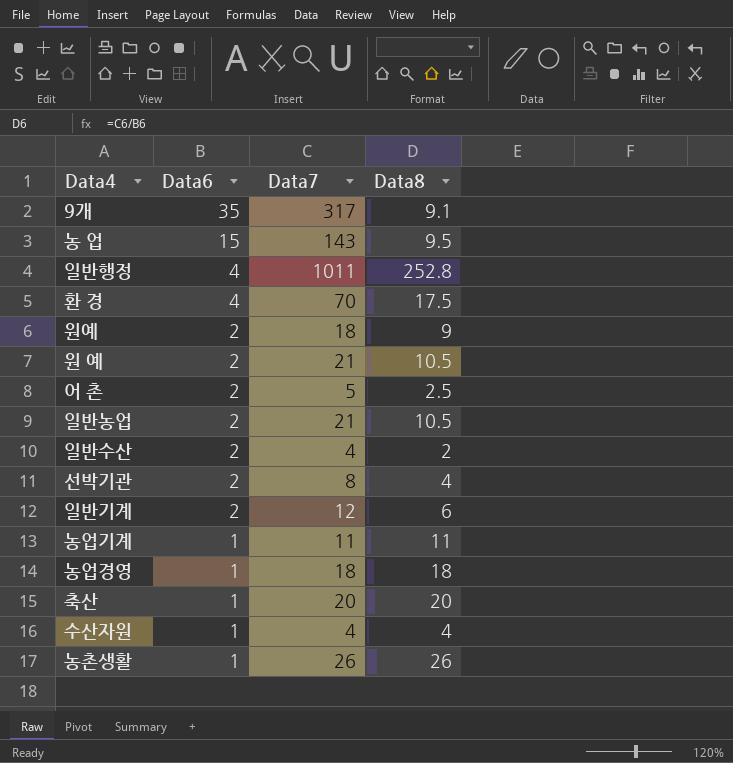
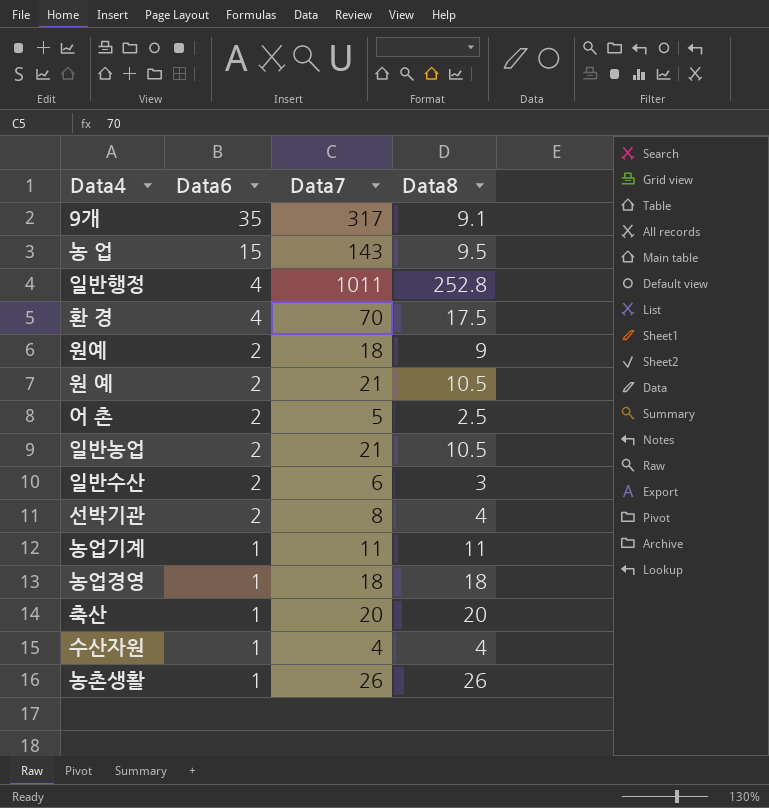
row 일반기계: 2 | 12 | 6 -> none
일반수산 | Data7: 4 -> 6
일반수산 | Data8: 2 -> 3

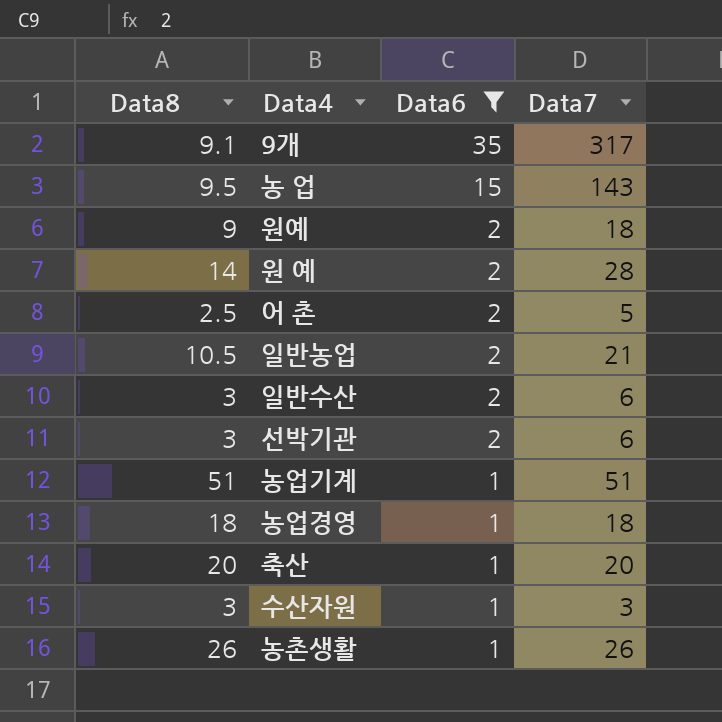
filter: none -> Data6 != 4
column Data8 | position: 4 -> 1
원 예 | Data8: 10.5 -> 14
원 예 | Data7: 21 -> 28
선박기관 | Data8: 4 -> 3
선박기관 | Data7: 8 -> 6
농업기계 | Data8: 11 -> 51
농업기계 | Data7: 11 -> 51
수산자원 | Data8: 4 -> 3
수산자원 | Data7: 4 -> 3

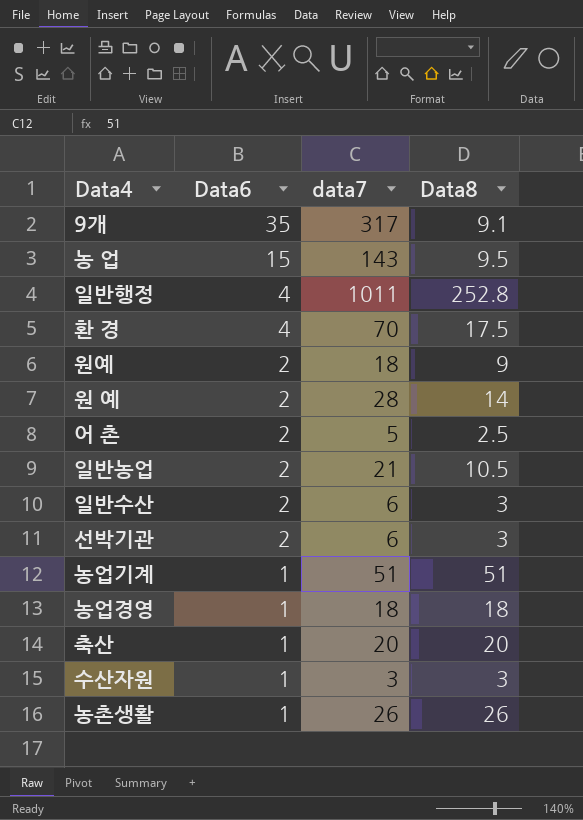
filter: Data6 != 4 -> none
column name: Data7 -> data7
column Data8 | position: 1 -> 4

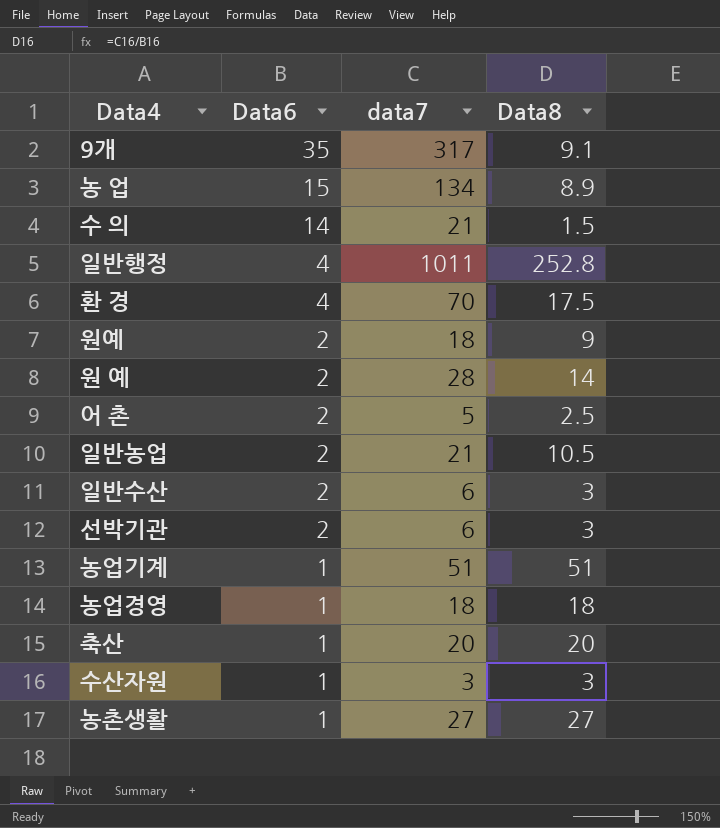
농 업 | data7: 143 -> 134
농 업 | Data8: 9.5 -> 8.9
row 수 의: none -> 14 | 21 | 1.5
농촌생활 | data7: 26 -> 27
농촌생활 | Data8: 26 -> 27

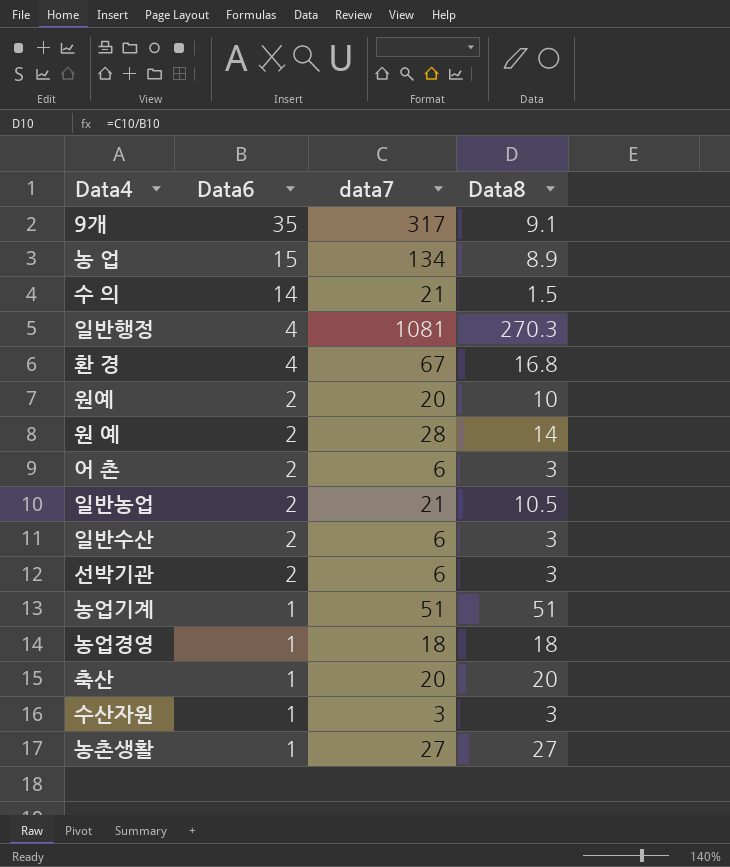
일반행정 | data7: 1011 -> 1081
일반행정 | Data8: 252.8 -> 270.3
환 경 | data7: 70 -> 67
환 경 | Data8: 17.5 -> 16.8
원예 | data7: 18 -> 20
원예 | Data8: 9 -> 10
어 촌 | data7: 5 -> 6
어 촌 | Data8: 2.5 -> 3

